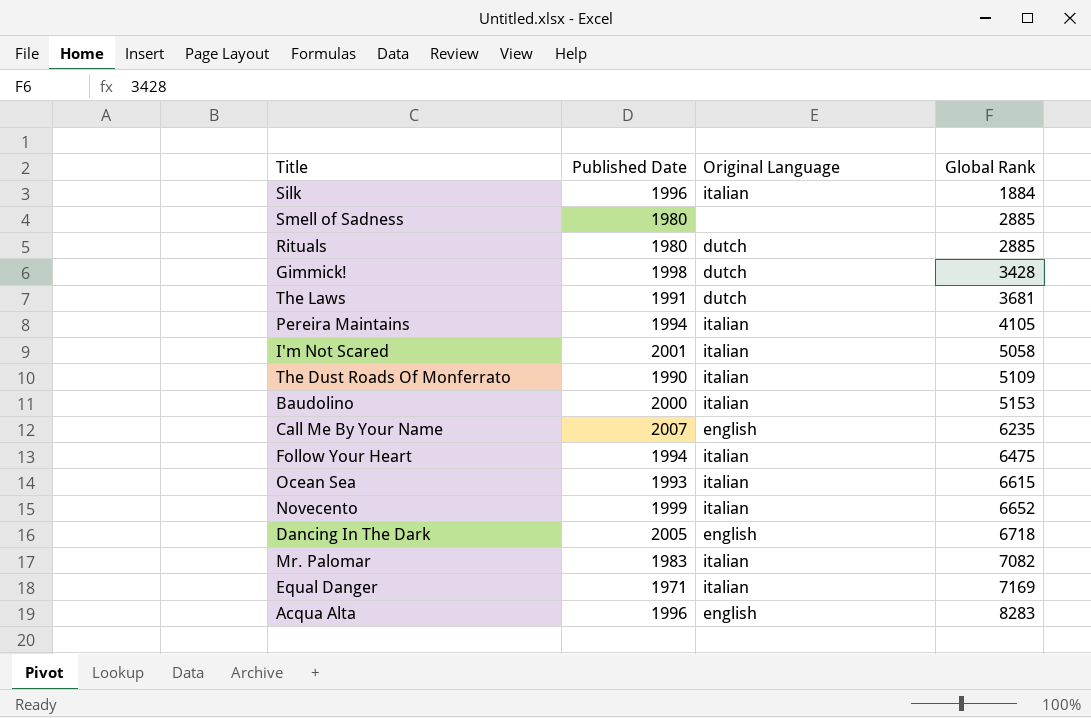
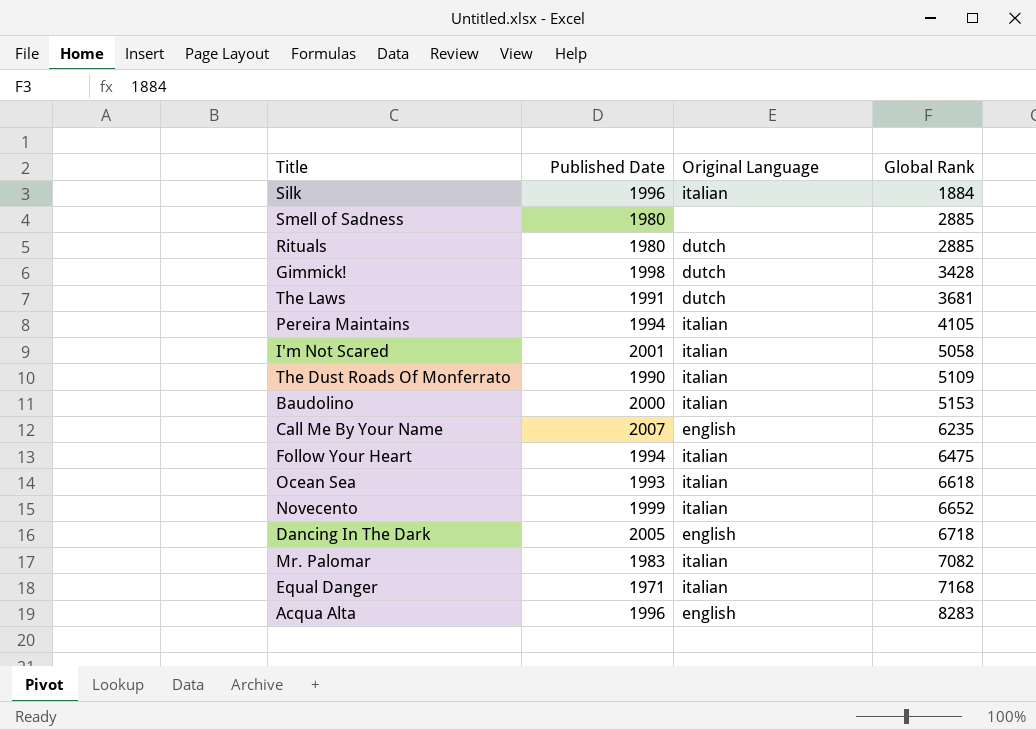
Ocean Sea | Global Rank: 6615 -> 6618
Equal Danger | Global Rank: 7169 -> 7168

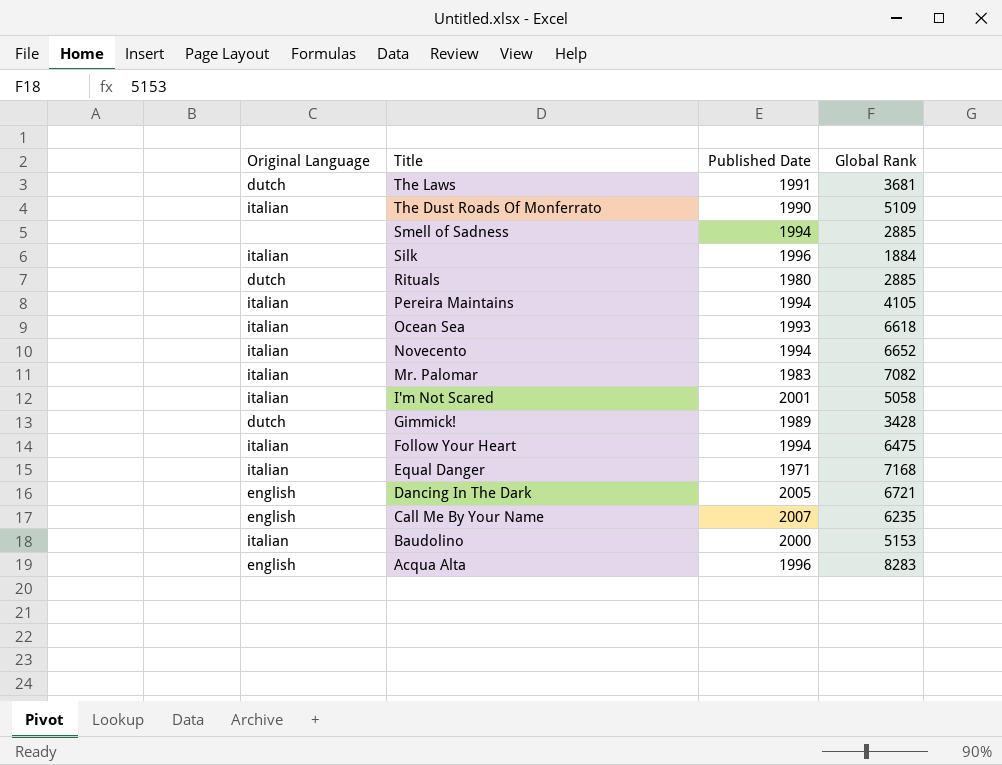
row order: Global Rank ascending -> Title descending
column Original Language | position: 3 -> 1
Smell of Sadness | Published Date: 1980 -> 1994
Novecento | Published Date: 1999 -> 1994
Gimmick! | Published Date: 1998 -> 1989
Dancing In The Dark | Global Rank: 6718 -> 6721

